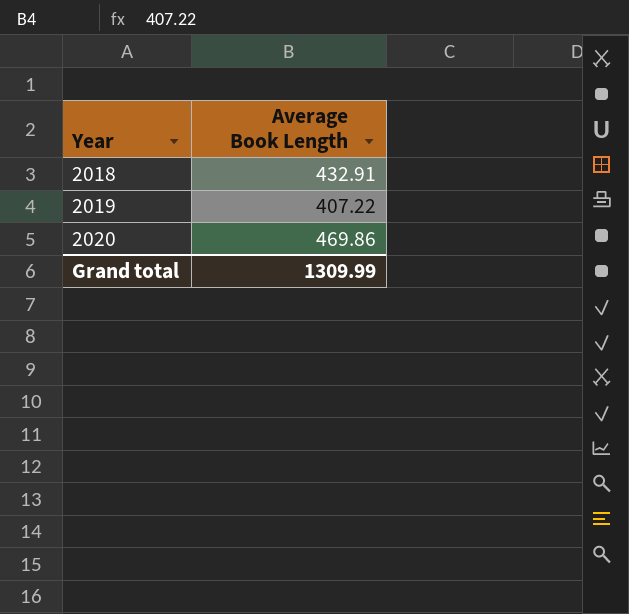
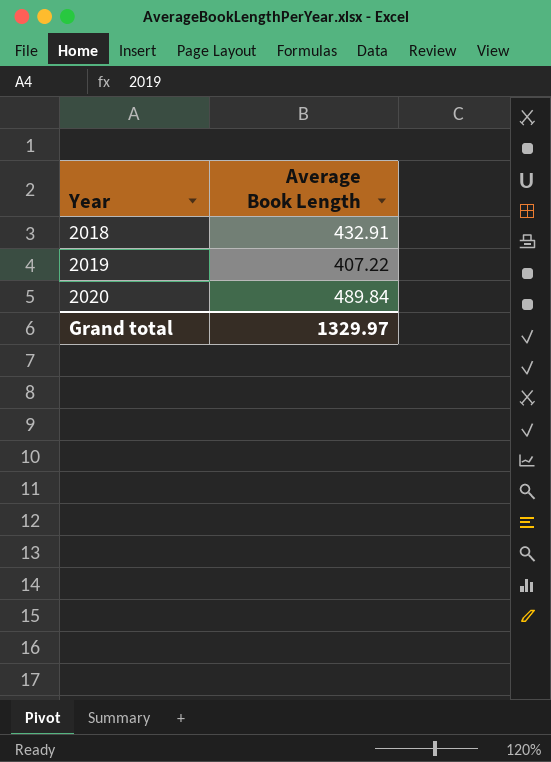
2020 | Average Book Length: 469.86 -> 489.84
Grand total | Average Book Length: 1309.99 -> 1329.97

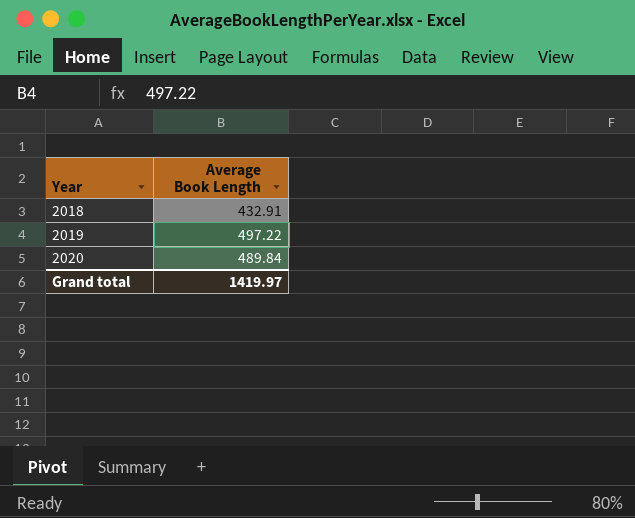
2019 | Average Book Length: 407.22 -> 497.22
Grand total | Average Book Length: 1329.97 -> 1419.97

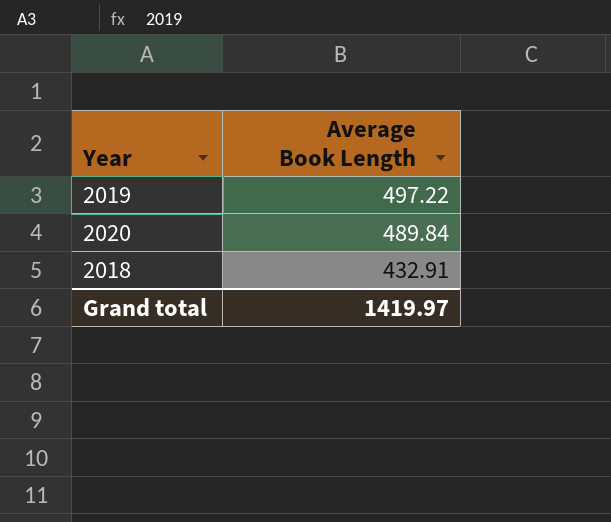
row order: Year ascending -> Average Book Length descending

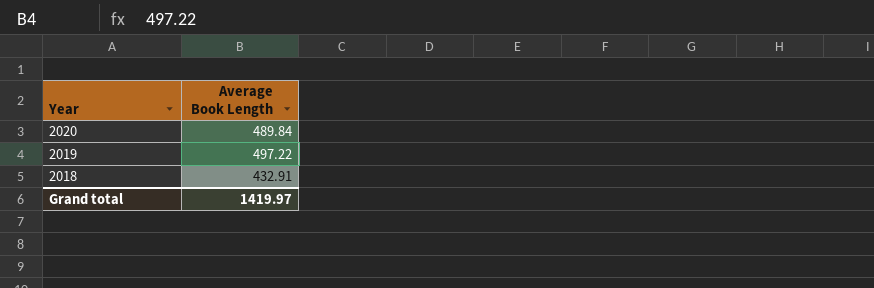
row order: Average Book Length descending -> Year descending

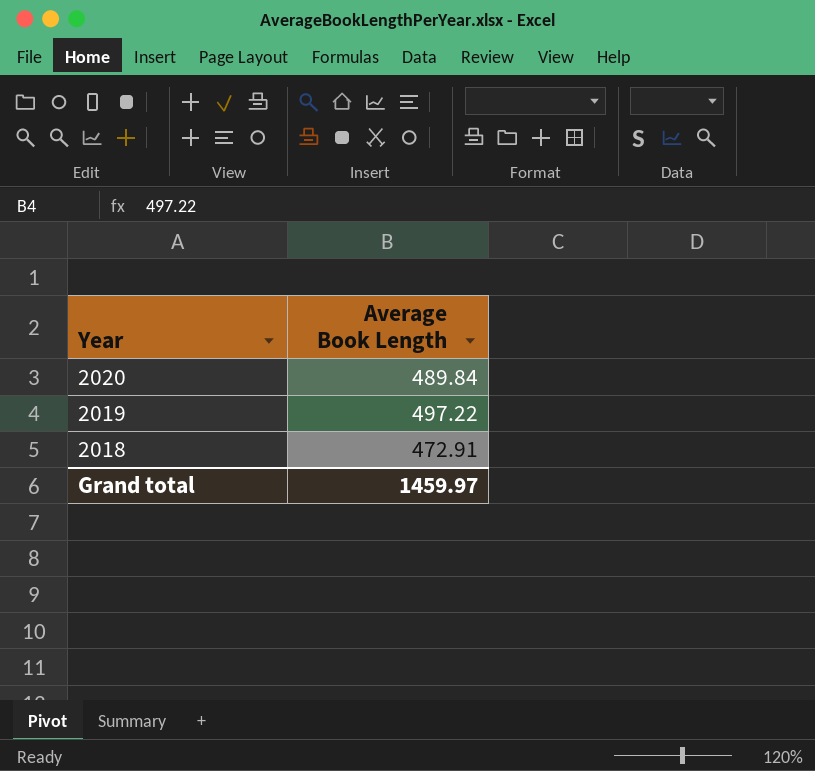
2018 | Average Book Length: 432.91 -> 472.91
Grand total | Average Book Length: 1419.97 -> 1459.97

